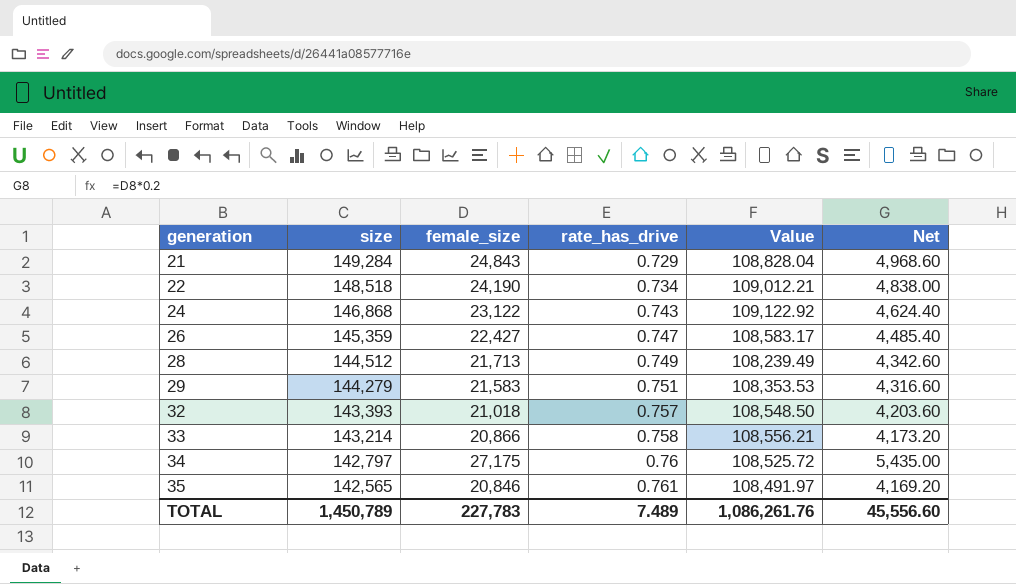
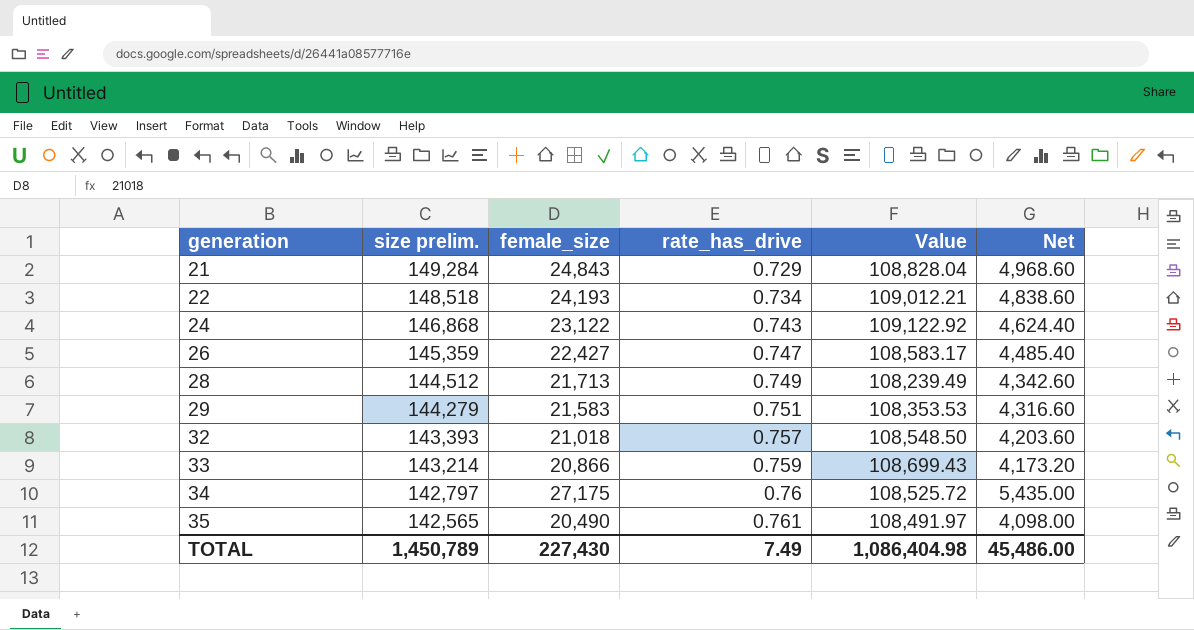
column name: size -> size prelim.
22 | female_size: 24,190 -> 24,193
22 | Net: 4,838.00 -> 4,838.60
33 | rate_has_drive: 0.758 -> 0.759
33 | Value: 108,556.21 -> 108,699.43
35 | female_size: 20,846 -> 20,490
35 | Net: 4,169.20 -> 4,098.00
TOTAL | female_size: 227,783 -> 227,430
TOTAL | rate_has_drive: 7.489 -> 7.49
TOTAL | Value: 1,086,261.76 -> 1,086,404.98
TOTAL | Net: 45,556.60 -> 45,486.00

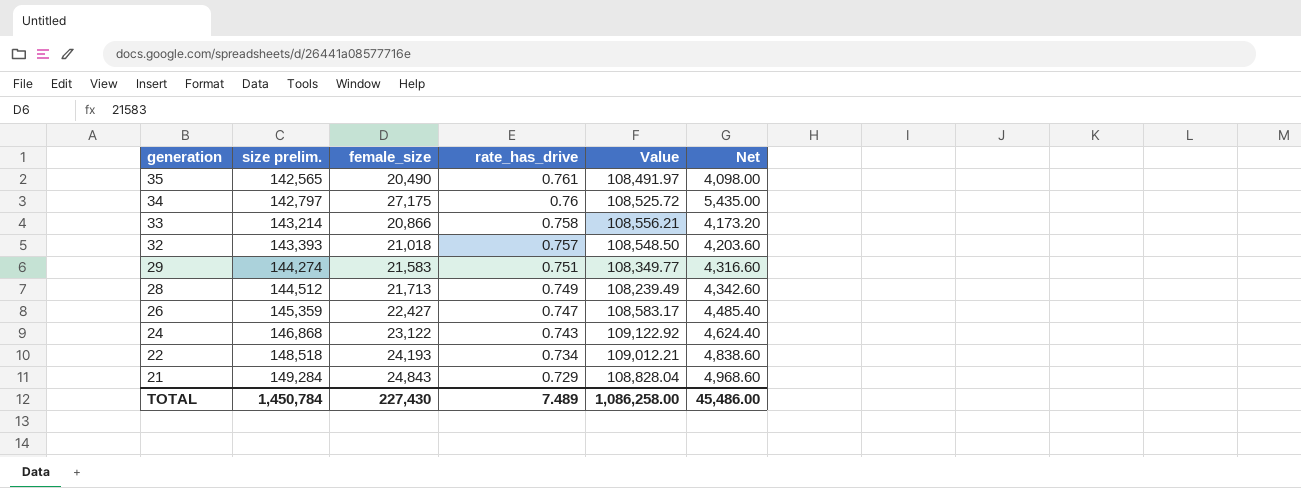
row order: generation ascending -> generation descending
33 | rate_has_drive: 0.759 -> 0.758
33 | Value: 108,699.43 -> 108,556.21
29 | size prelim.: 144,279 -> 144,274
29 | Value: 108,353.53 -> 108,349.77
TOTAL | size prelim.: 1,450,789 -> 1,450,784
TOTAL | rate_has_drive: 7.49 -> 7.489
TOTAL | Value: 1,086,404.98 -> 1,086,258.00

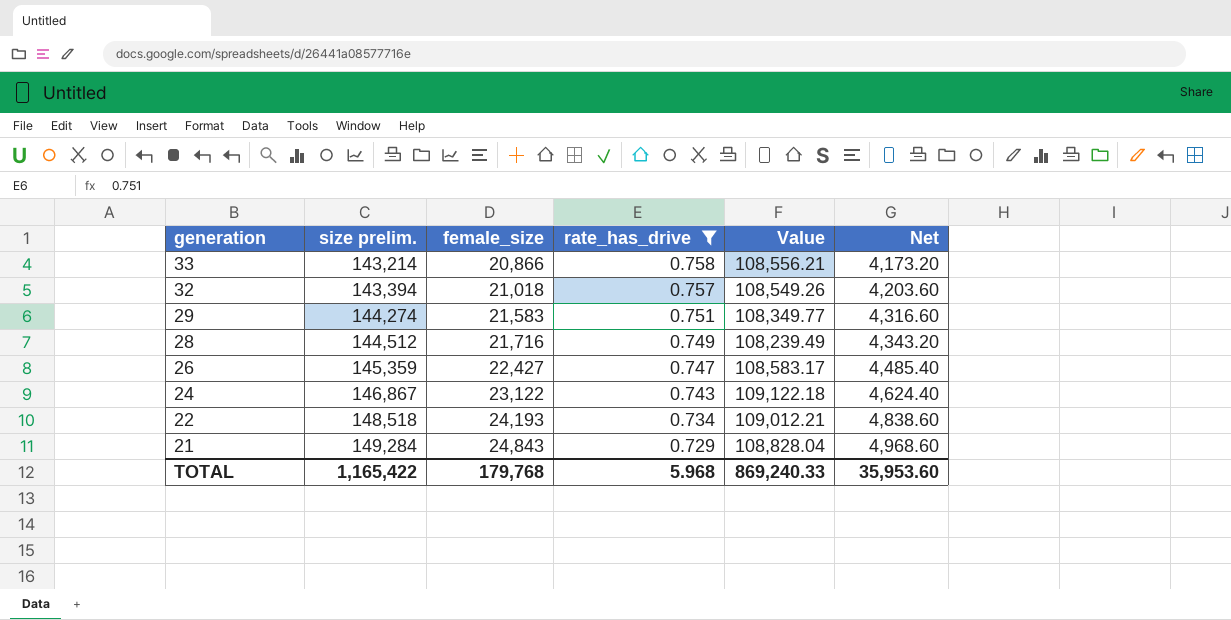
filter: none -> rate_has_drive <= 0.758
32 | size prelim.: 143,393 -> 143,394
32 | Value: 108,548.50 -> 108,549.26
28 | female_size: 21,713 -> 21,716
28 | Net: 4,342.60 -> 4,343.20
24 | size prelim.: 146,868 -> 146,867
24 | Value: 109,122.92 -> 109,122.18
TOTAL | size prelim.: 1,450,784 -> 1,165,422
TOTAL | female_size: 227,430 -> 179,768
TOTAL | rate_has_drive: 7.489 -> 5.968
TOTAL | Value: 1,086,258.00 -> 869,240.33
TOTAL | Net: 45,486.00 -> 35,953.60

